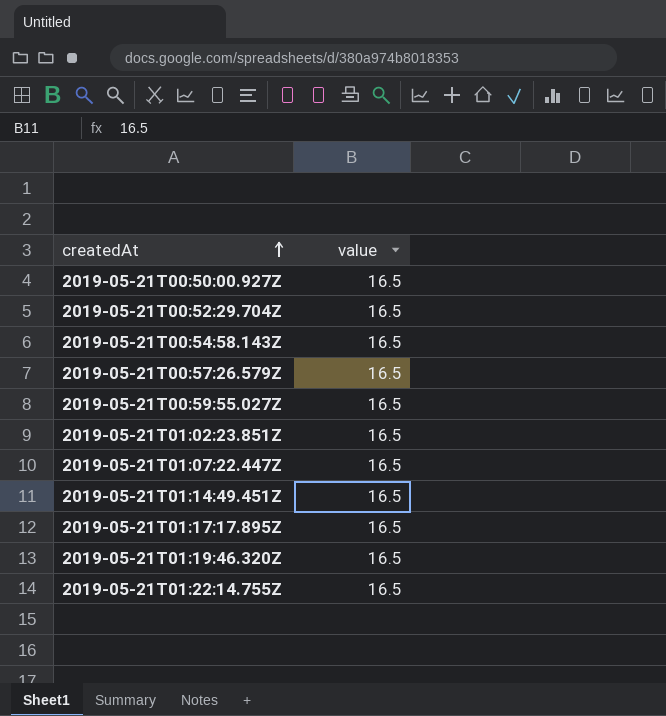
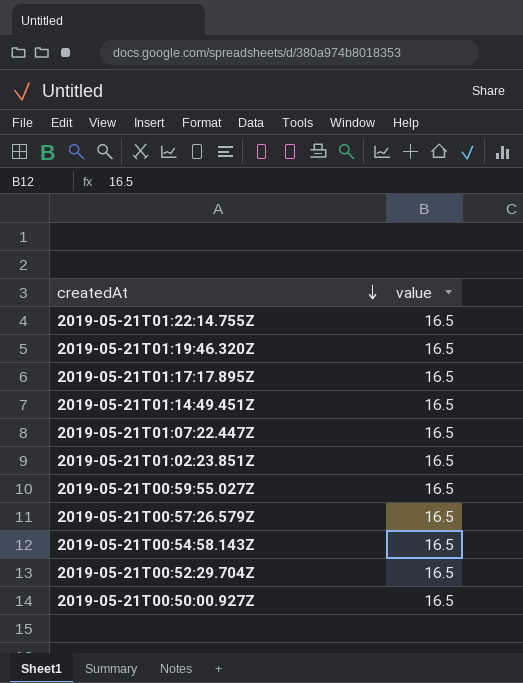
row order: createdAt ascending -> createdAt descending

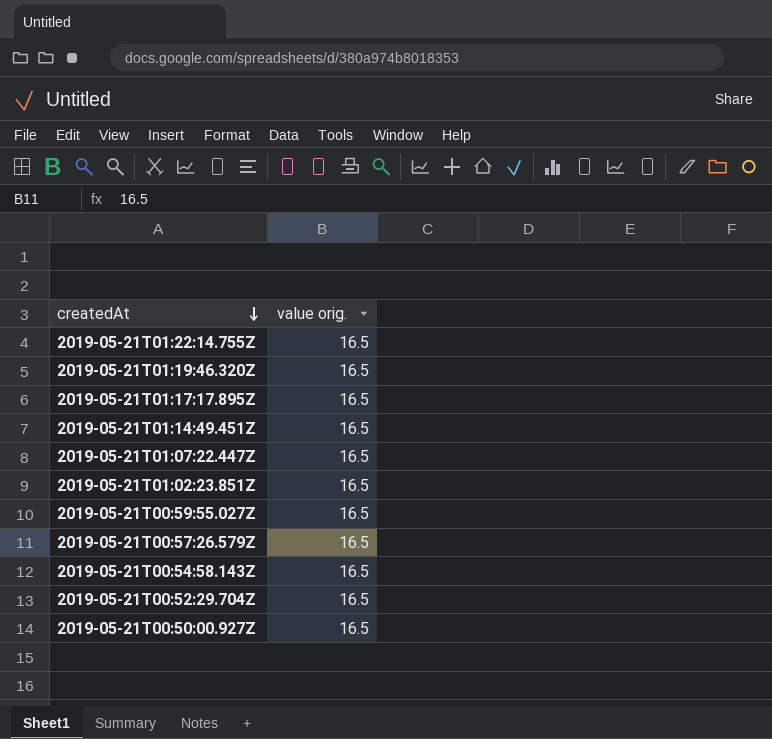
column name: value -> value orig.

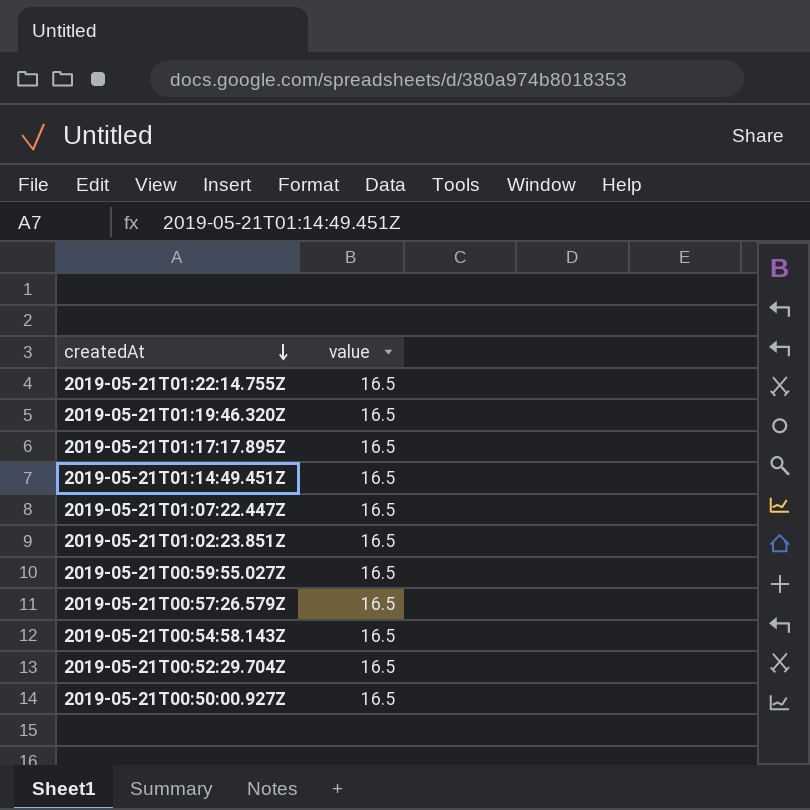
column name: value orig. -> value

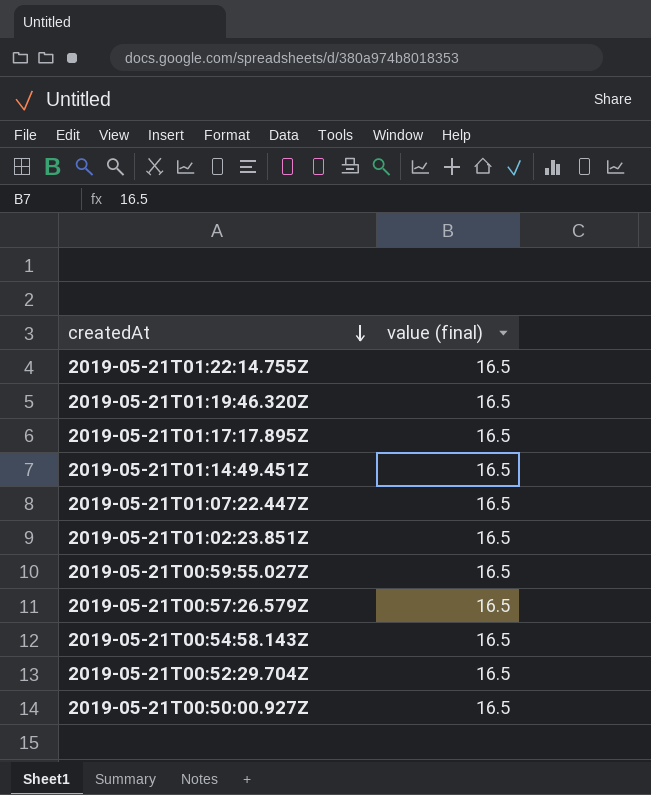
column name: value -> value (final)

